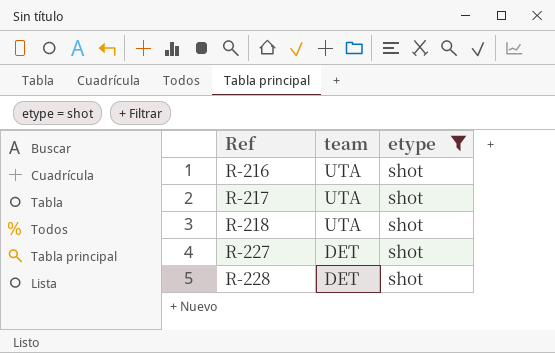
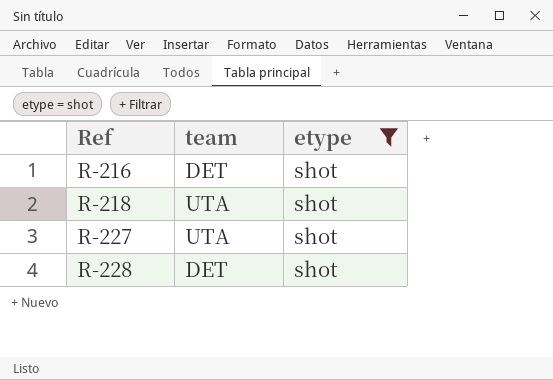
row R-217: UTA | shot -> none
R-216 | team: UTA -> DET
R-227 | team: DET -> UTA

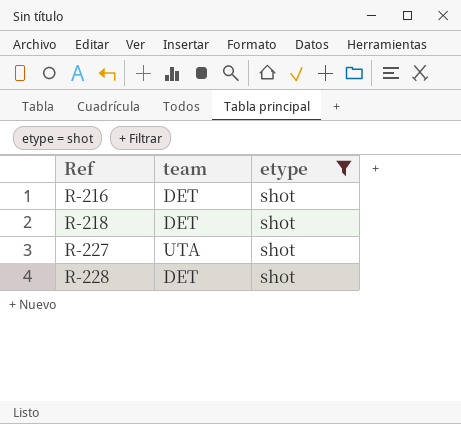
R-218 | team: UTA -> DET

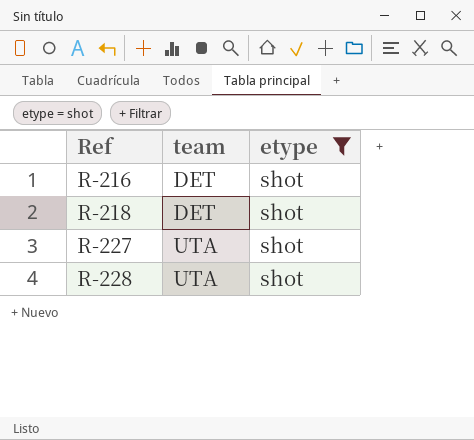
R-228 | team: DET -> UTA

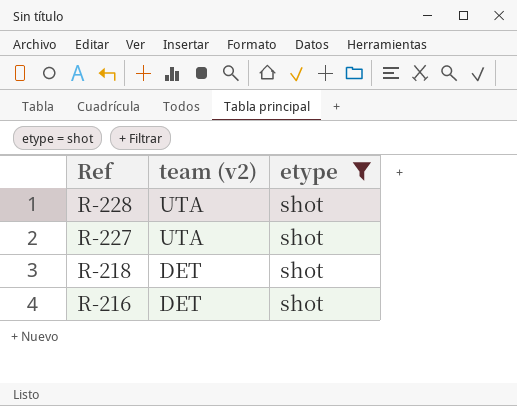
row order: Ref ascending -> Ref descending
column name: team -> team (v2)

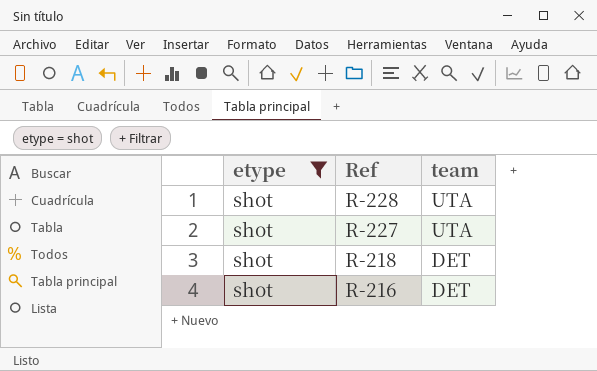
column etype | position: 3 -> 1
column name: team (v2) -> team

